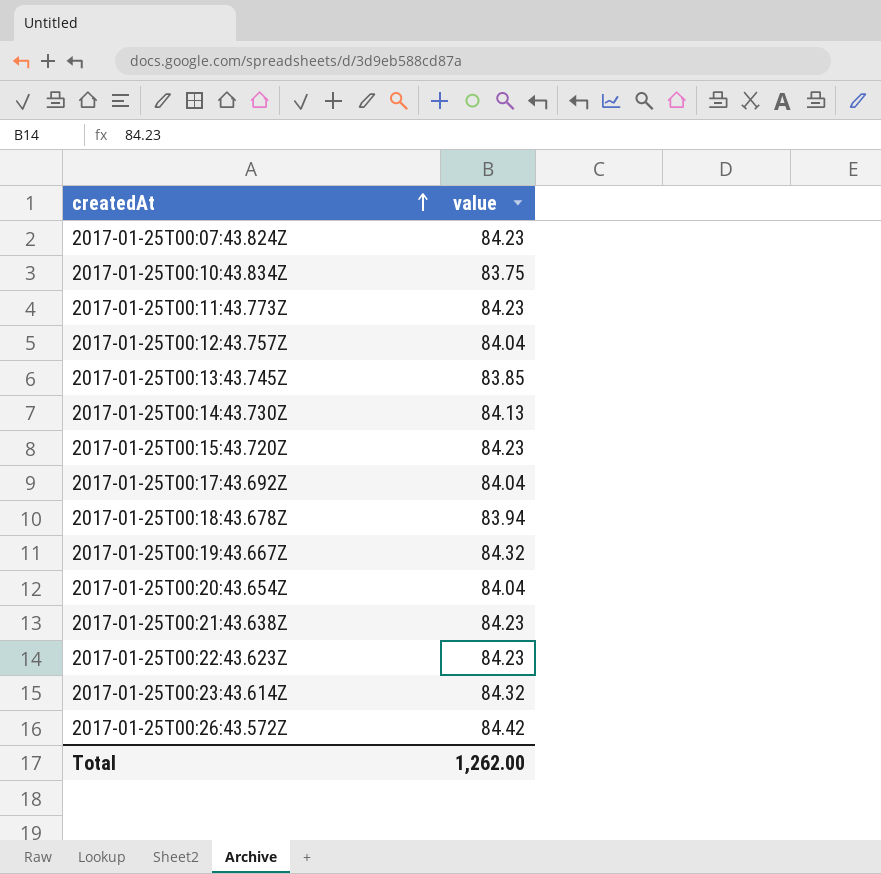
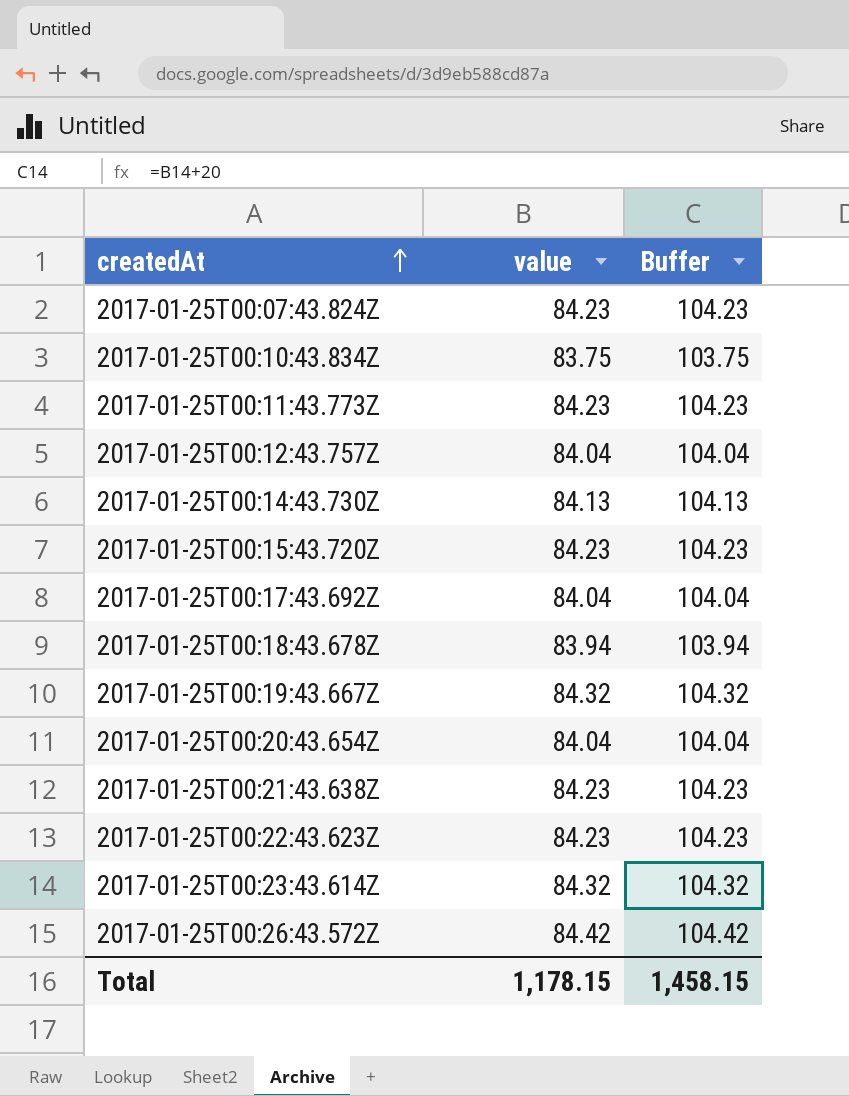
column Buffer | formula: none -> [value] + 20
row 2017-01-25T00:13:43.745Z: 83.85 -> none
Total | value: 1,262.00 -> 1,178.15

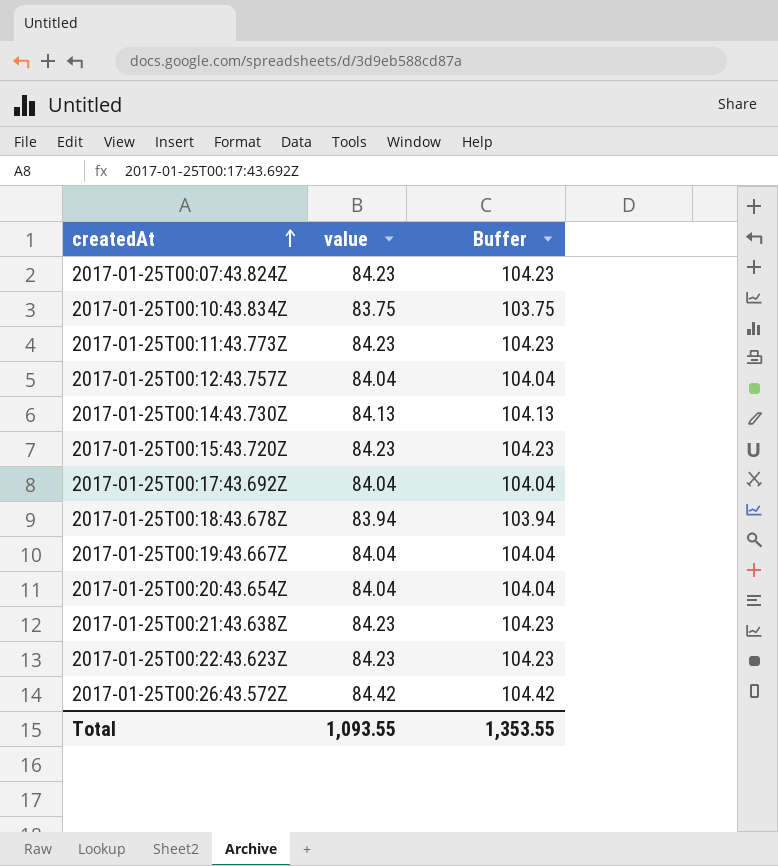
row 2017-01-25T00:23:43.614Z: 84.32 | 104.32 -> none
2017-01-25T00:19:43.667Z | value: 84.32 -> 84.04
2017-01-25T00:19:43.667Z | Buffer: 104.32 -> 104.04
Total | value: 1,178.15 -> 1,093.55
Total | Buffer: 1,458.15 -> 1,353.55

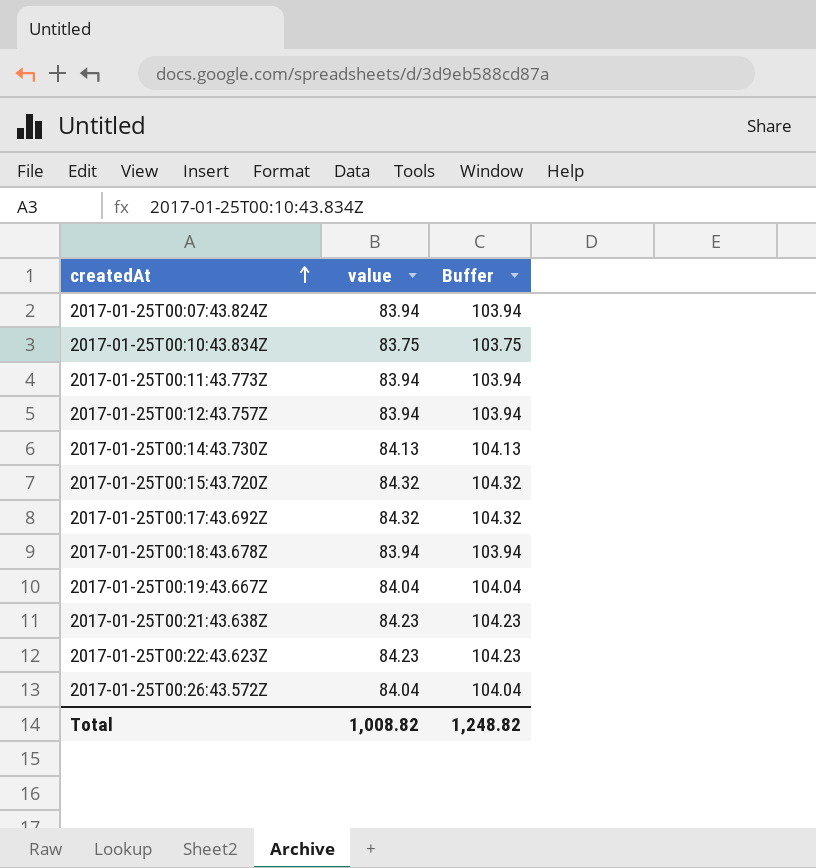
row 2017-01-25T00:20:43.654Z: 84.04 | 104.04 -> none
2017-01-25T00:07:43.824Z | value: 84.23 -> 83.94
2017-01-25T00:07:43.824Z | Buffer: 104.23 -> 103.94
2017-01-25T00:11:43.773Z | value: 84.23 -> 83.94
2017-01-25T00:11:43.773Z | Buffer: 104.23 -> 103.94
2017-01-25T00:12:43.757Z | value: 84.04 -> 83.94
2017-01-25T00:12:43.757Z | Buffer: 104.04 -> 103.94
2017-01-25T00:15:43.720Z | value: 84.23 -> 84.32
2017-01-25T00:15:43.720Z | Buffer: 104.23 -> 104.32
2017-01-25T00:17:43.692Z | value: 84.04 -> 84.32
2017-01-25T00:17:43.692Z | Buffer: 104.04 -> 104.32
2017-01-25T00:26:43.572Z | value: 84.42 -> 84.04
2017-01-25T00:26:43.572Z | Buffer: 104.42 -> 104.04
Total | value: 1,093.55 -> 1,008.82
Total | Buffer: 1,353.55 -> 1,248.82

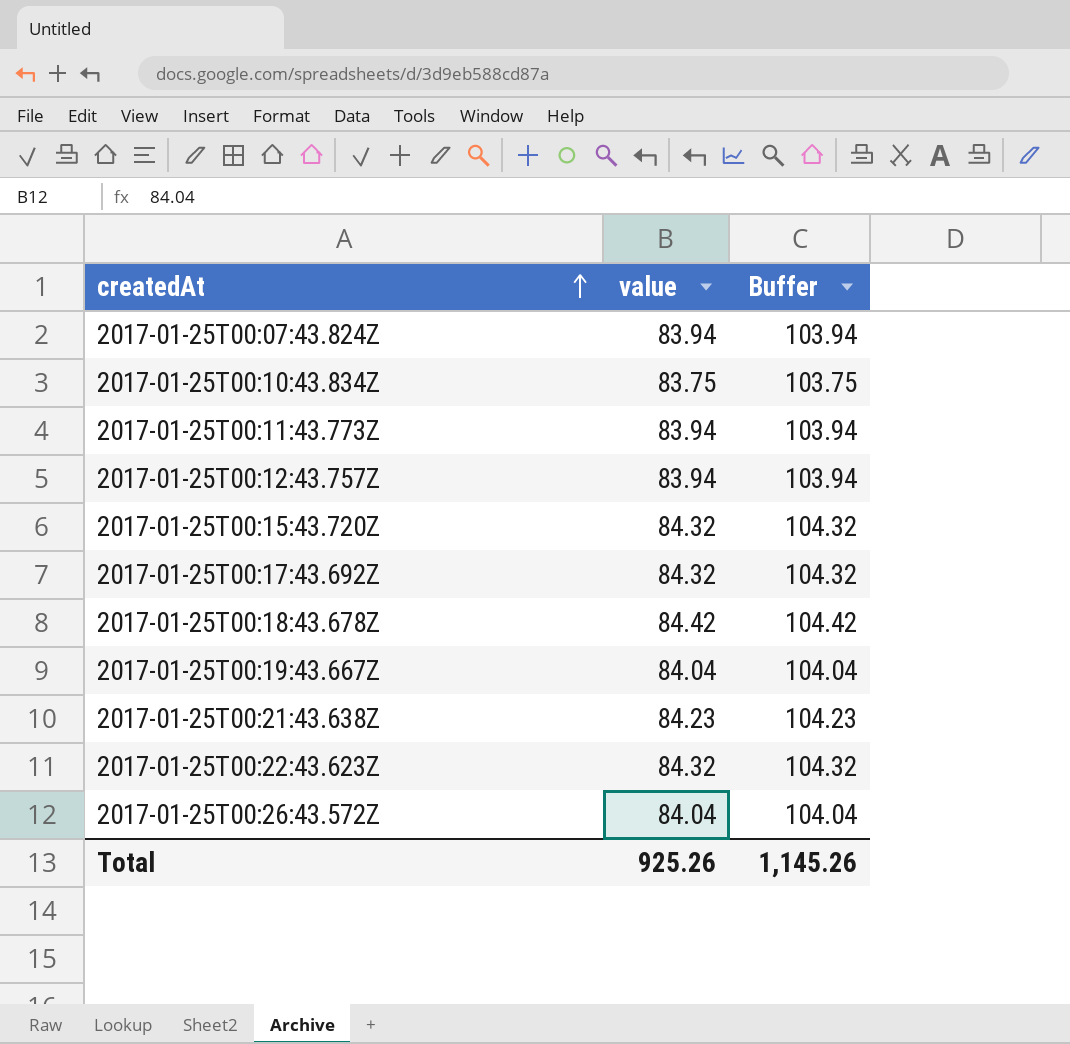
row 2017-01-25T00:14:43.730Z: 84.13 | 104.13 -> none
2017-01-25T00:18:43.678Z | value: 83.94 -> 84.42
2017-01-25T00:18:43.678Z | Buffer: 103.94 -> 104.42
2017-01-25T00:22:43.623Z | value: 84.23 -> 84.32
2017-01-25T00:22:43.623Z | Buffer: 104.23 -> 104.32
Total | value: 1,008.82 -> 925.26
Total | Buffer: 1,248.82 -> 1,145.26

